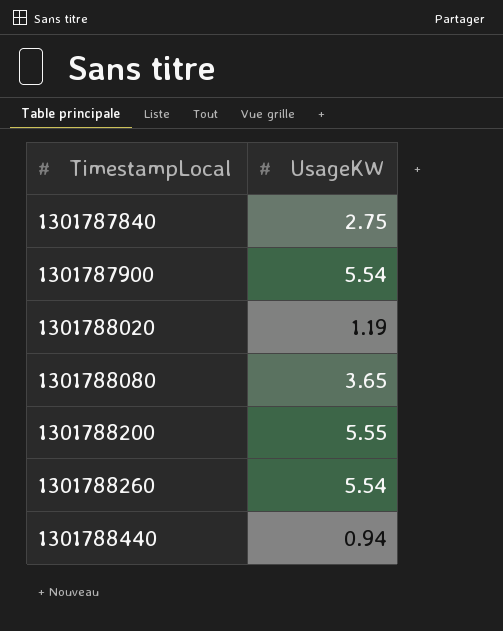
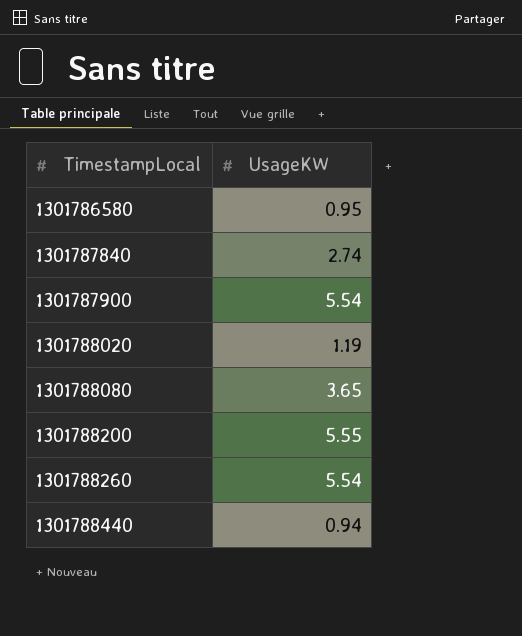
row 1301786580: none -> 0.95
1301787840 | UsageKW: 2.75 -> 2.74

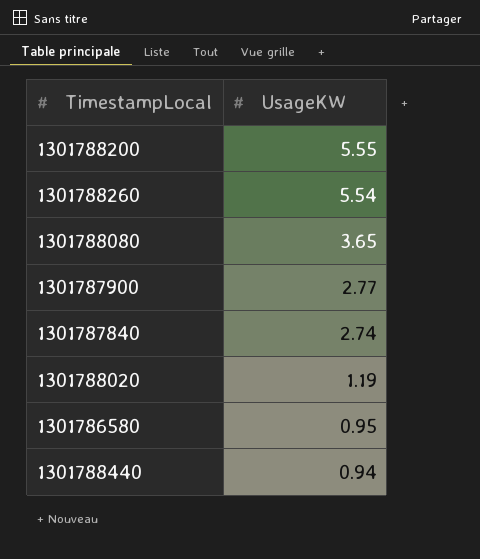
row order: TimestampLocal ascending -> UsageKW descending
1301787900 | UsageKW: 5.54 -> 2.77

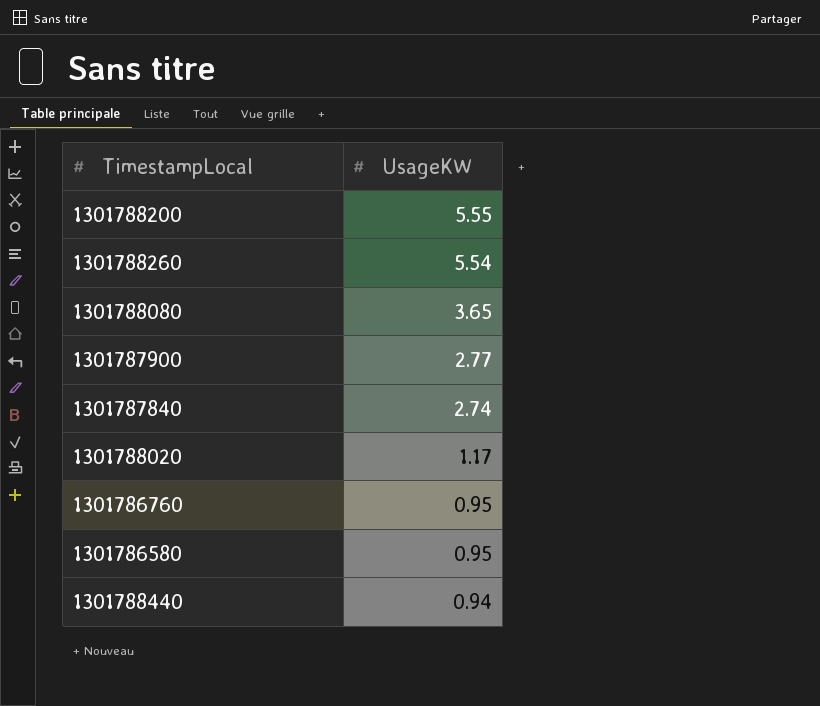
1301788020 | UsageKW: 1.19 -> 1.17
row 1301786760: none -> 0.95

